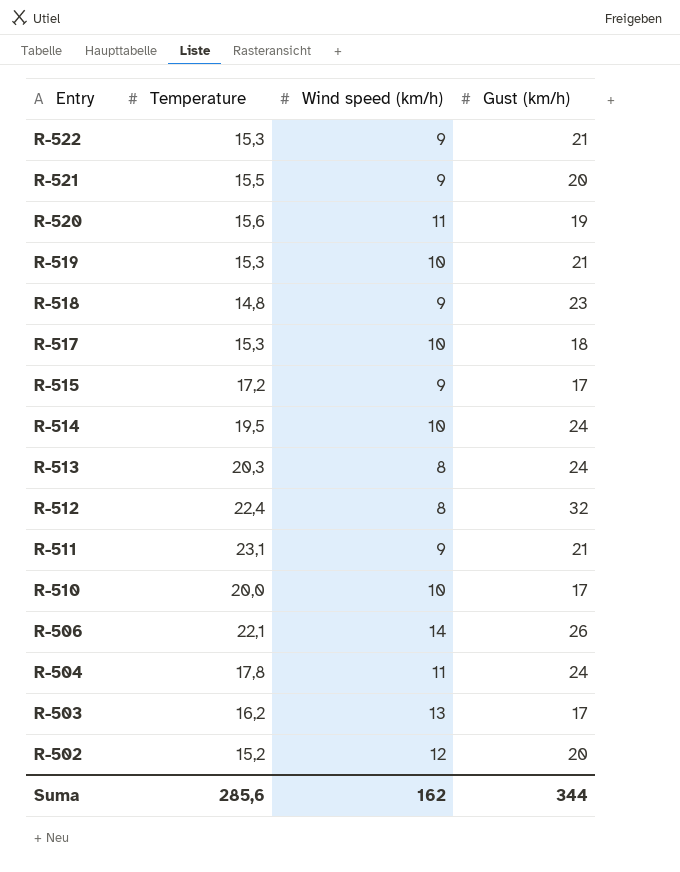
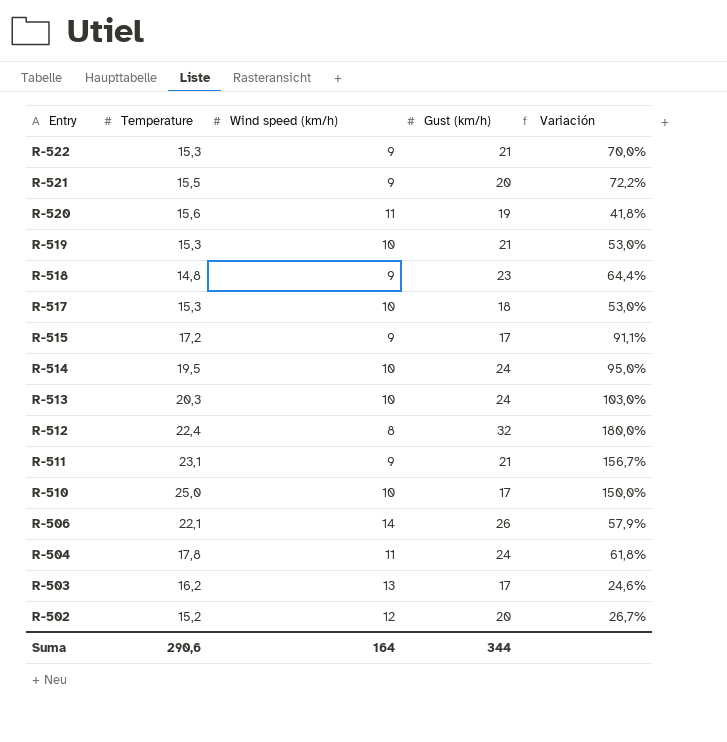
column Variación | formula: none -> ([Temperature] - [Wind speed (km/h)]) / [Wind speed (km/h)]
R-513 | Wind speed (km/h): 8 -> 10
R-510 | Temperature: 20,0 -> 25,0
Suma | Temperature: 285,6 -> 290,6
Suma | Wind speed (km/h): 162 -> 164

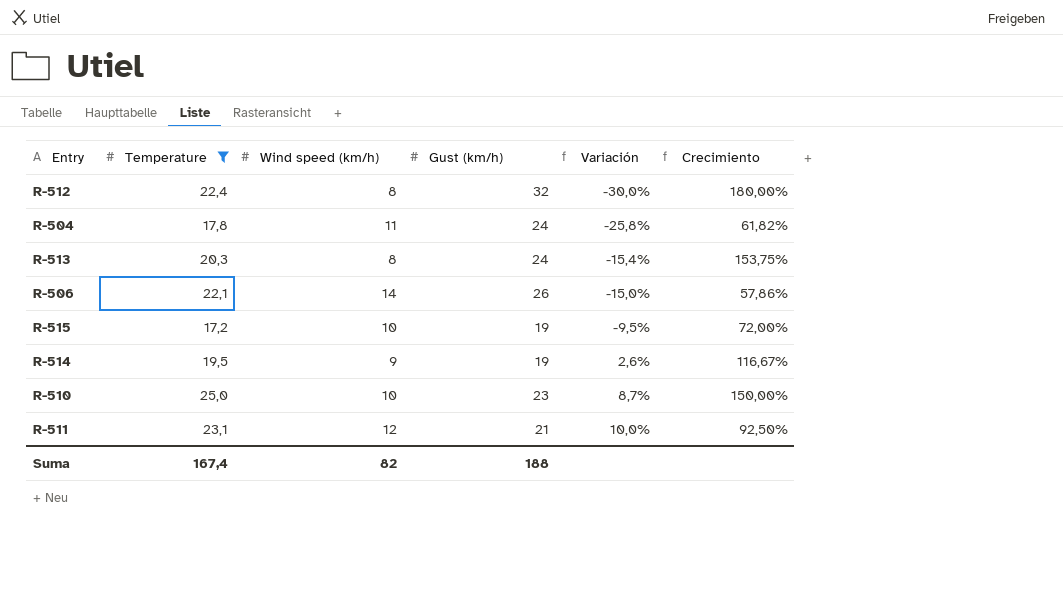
filter: none -> Temperature >= 17,2
row order: Entry descending -> Variación ascending
column Variación | formula: ([Temperature] - [Wind speed (km/h)]) / [Wind speed (km/h)] -> ([Temperature] - [Gust (km/h)]) / [Gust (km/h)]
column Crecimiento | formula: none -> ([Temperature] - [Wind speed (km/h)]) / [Wind speed (km/h)]
R-513 | Wind speed (km/h): 10 -> 8
R-515 | Wind speed (km/h): 9 -> 10
R-515 | Gust (km/h): 17 -> 19
R-514 | Wind speed (km/h): 10 -> 9
R-514 | Gust (km/h): 24 -> 19
R-510 | Gust (km/h): 17 -> 23
R-511 | Wind speed (km/h): 9 -> 12
Suma | Temperature: 290,6 -> 167,4
Suma | Wind speed (km/h): 164 -> 82
Suma | Gust (km/h): 344 -> 188

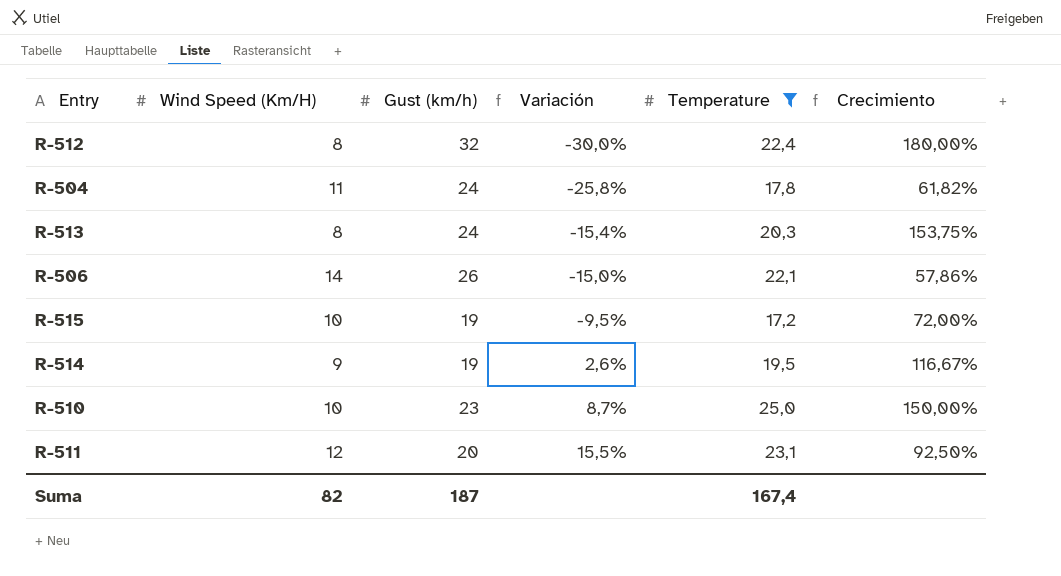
column name: Wind speed (km/h) -> Wind Speed (Km/H)
column Temperature | position: 2 -> 5
R-511 | Gust (km/h): 21 -> 20
R-511 | Variación: 10,0% -> 15,5%
Suma | Gust (km/h): 188 -> 187

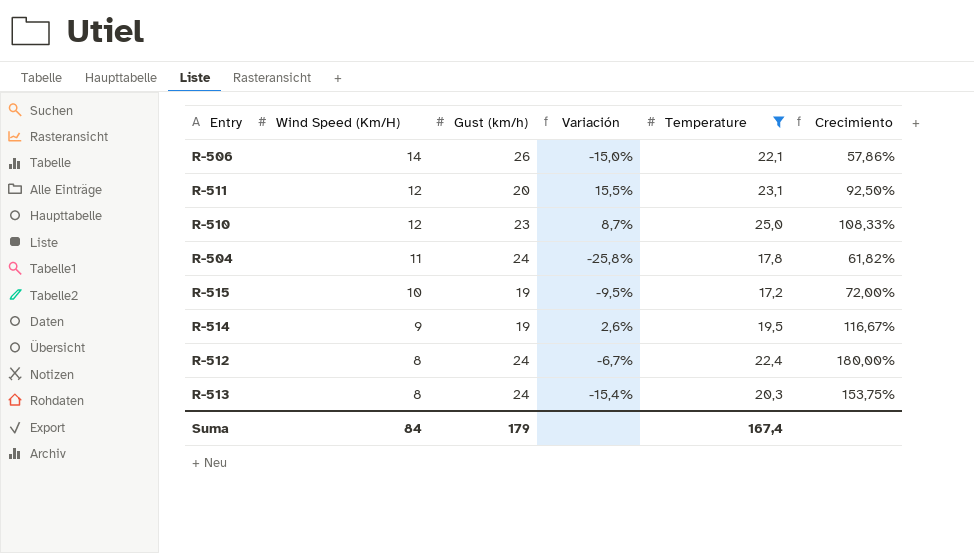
row order: Variación ascending -> Wind Speed (Km/H) descending
R-510 | Wind Speed (Km/H): 10 -> 12
R-510 | Crecimiento: 150,00% -> 108,33%
R-512 | Gust (km/h): 32 -> 24
R-512 | Variación: -30,0% -> -6,7%
Suma | Wind Speed (Km/H): 82 -> 84
Suma | Gust (km/h): 187 -> 179

